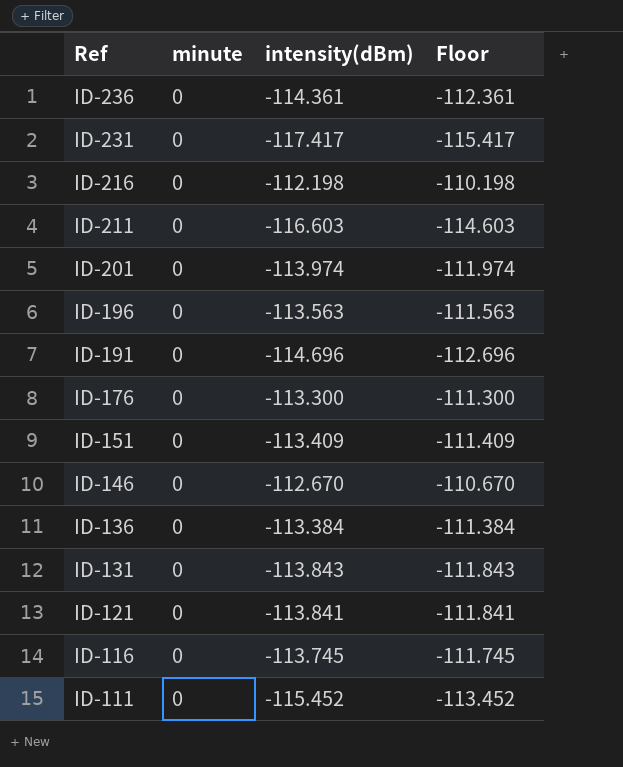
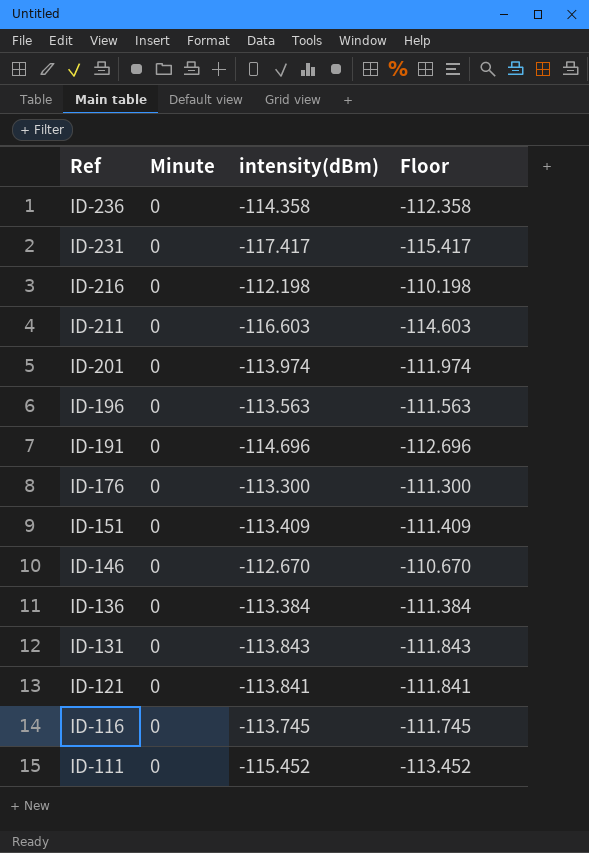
column name: minute -> Minute
ID-236 | intensity(dBm): -114.361 -> -114.358
ID-236 | Floor: -112.361 -> -112.358

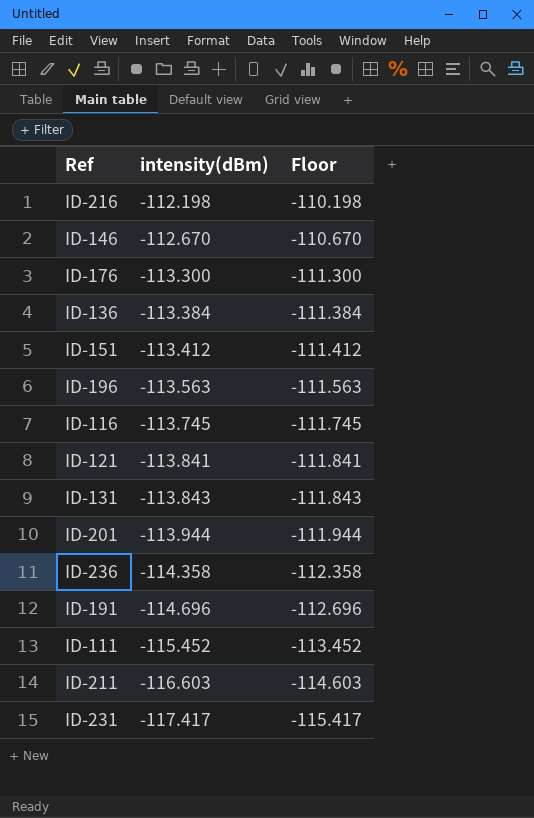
row order: Ref descending -> intensity(dBm) descending
column Minute | position: 2 -> none
ID-151 | intensity(dBm): -113.409 -> -113.412
ID-151 | Floor: -111.409 -> -111.412
ID-201 | intensity(dBm): -113.974 -> -113.944
ID-201 | Floor: -111.974 -> -111.944

